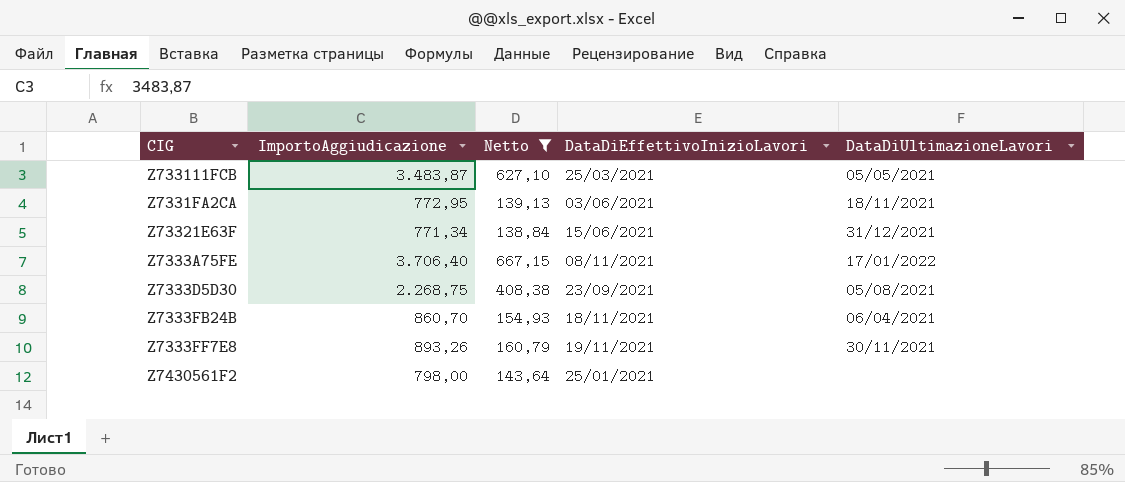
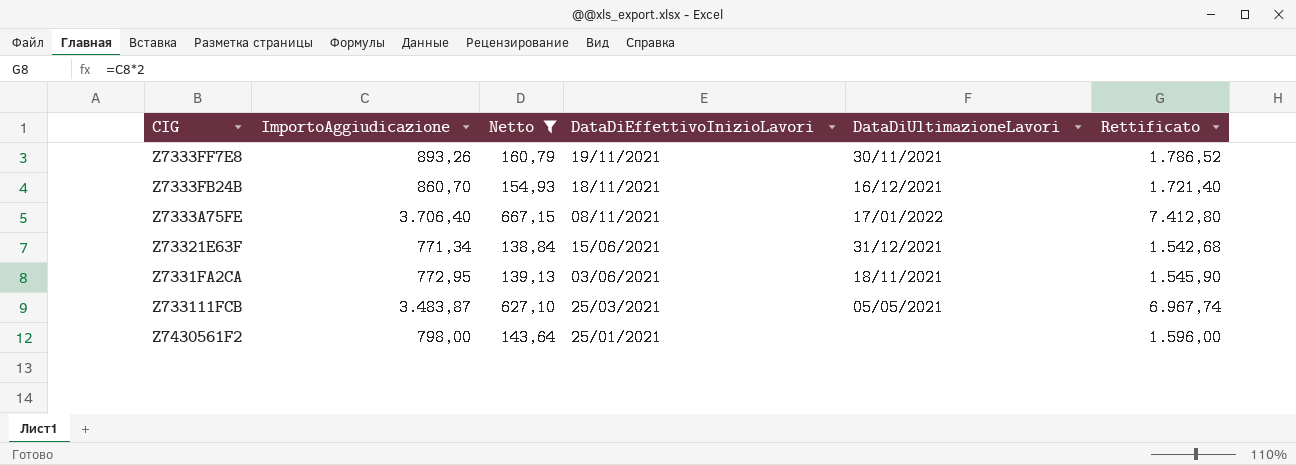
row order: none -> DataDiEffettivoInizioLavori descending
column Rettificato | formula: none -> [ImportoAggiudicazione] * 2
row Z7333D5D30: 2.268,75 | 408,38 | 23/09/2021 | 05/08/2021 -> none
Z7333FB24B | DataDiUltimazioneLavori: 06/04/2021 -> 16/12/2021

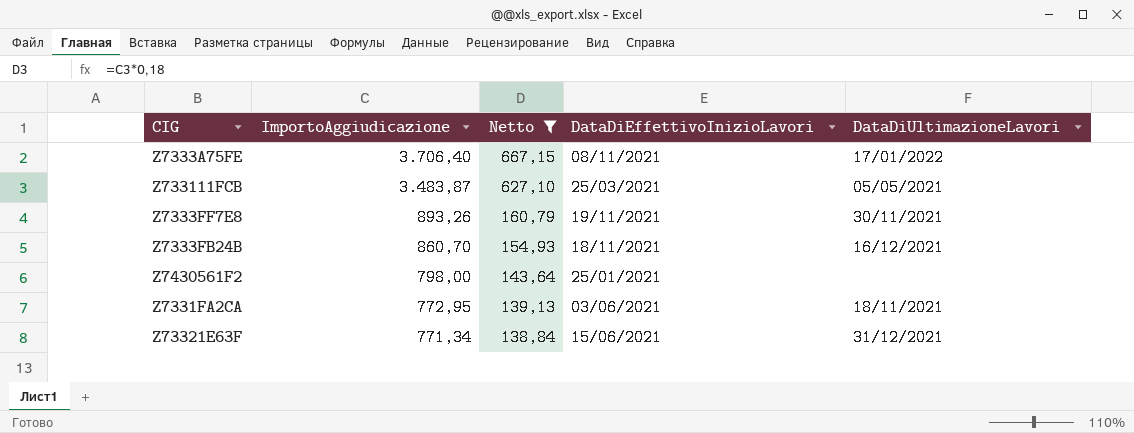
row order: DataDiEffettivoInizioLavori descending -> ImportoAggiudicazione descending
column Rettificato | formula: [ImportoAggiudicazione] * 2 -> none

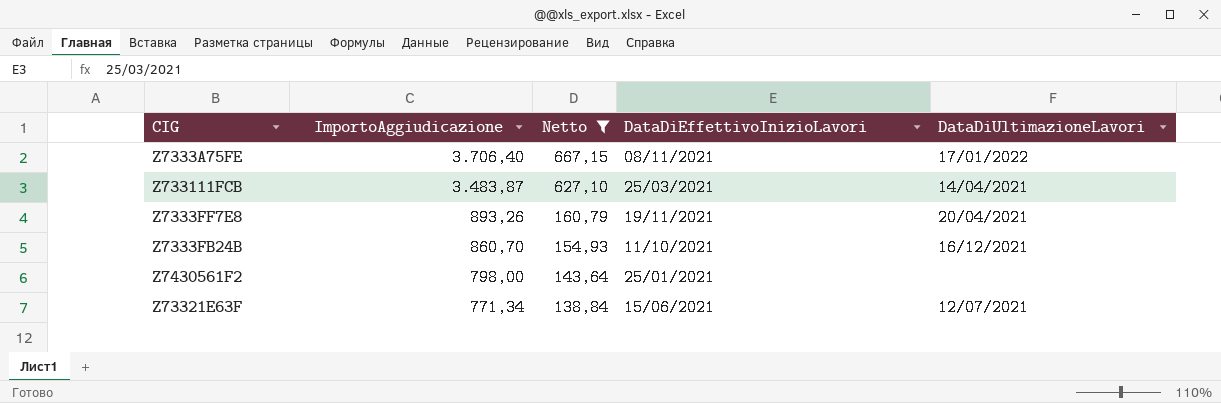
row Z7331FA2CA: 772,95 | 139,13 | 03/06/2021 | 18/11/2021 -> none
Z733111FCB | DataDiUltimazioneLavori: 05/05/2021 -> 14/04/2021
Z7333FF7E8 | DataDiUltimazioneLavori: 30/11/2021 -> 20/04/2021
Z7333FB24B | DataDiEffettivoInizioLavori: 18/11/2021 -> 11/10/2021
Z73321E63F | DataDiUltimazioneLavori: 31/12/2021 -> 12/07/2021

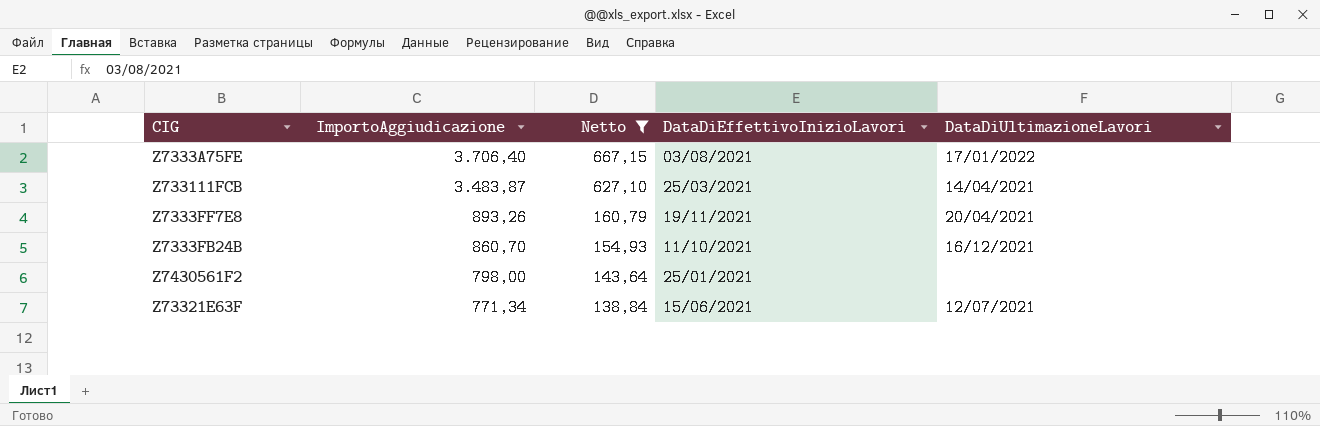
Z7333A75FE | DataDiEffettivoInizioLavori: 08/11/2021 -> 03/08/2021

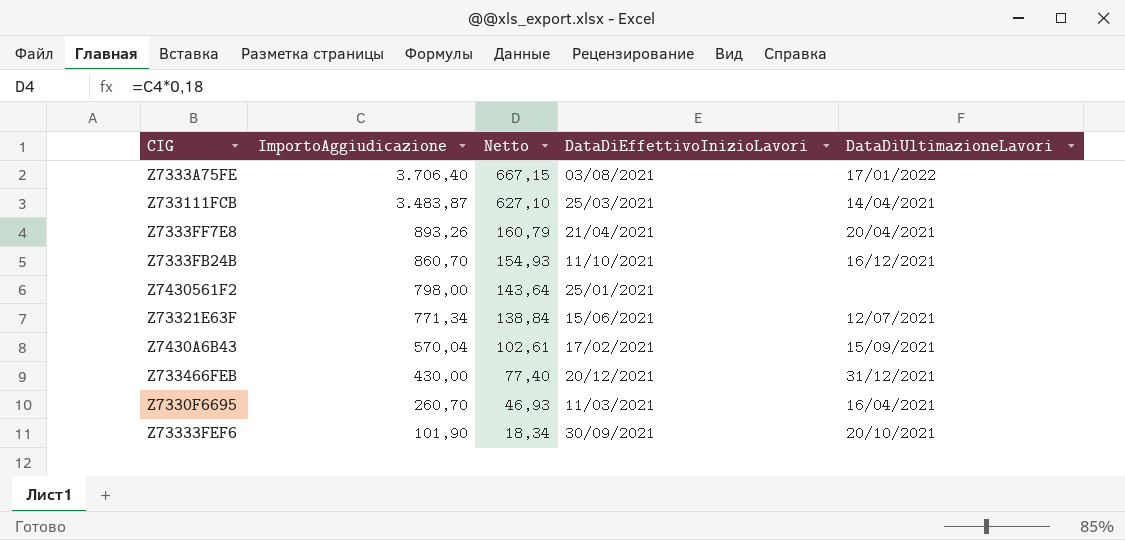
filter: Netto >= 138,84 -> none
Z7333FF7E8 | DataDiEffettivoInizioLavori: 19/11/2021 -> 21/04/2021

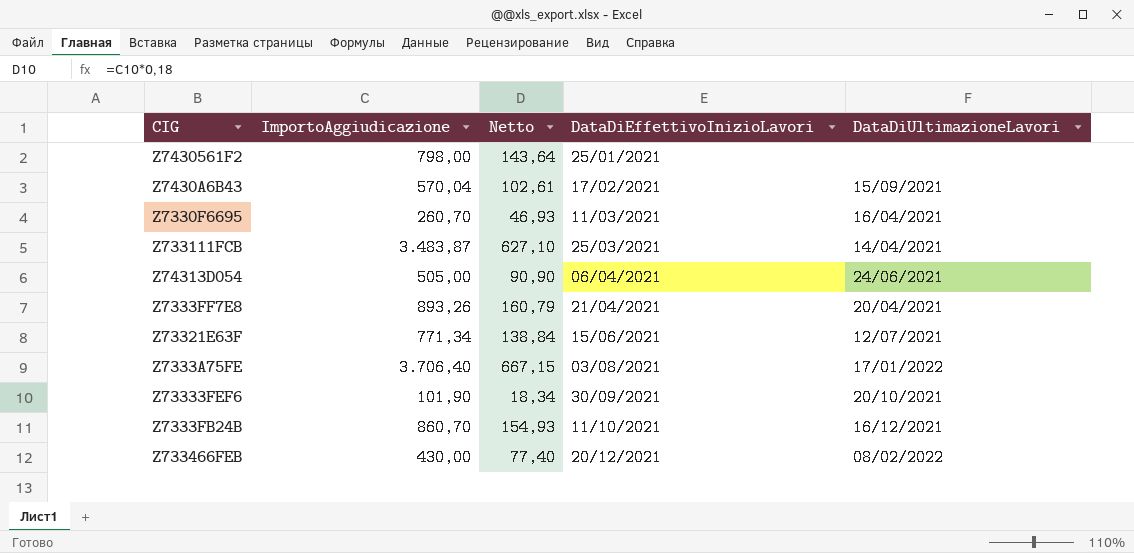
row order: ImportoAggiudicazione descending -> DataDiEffettivoInizioLavori ascending
row Z74313D054: none -> 505,00 | 90,90 | 06/04/2021 | 24/06/2021
Z733466FEB | DataDiUltimazioneLavori: 31/12/2021 -> 08/02/2022

